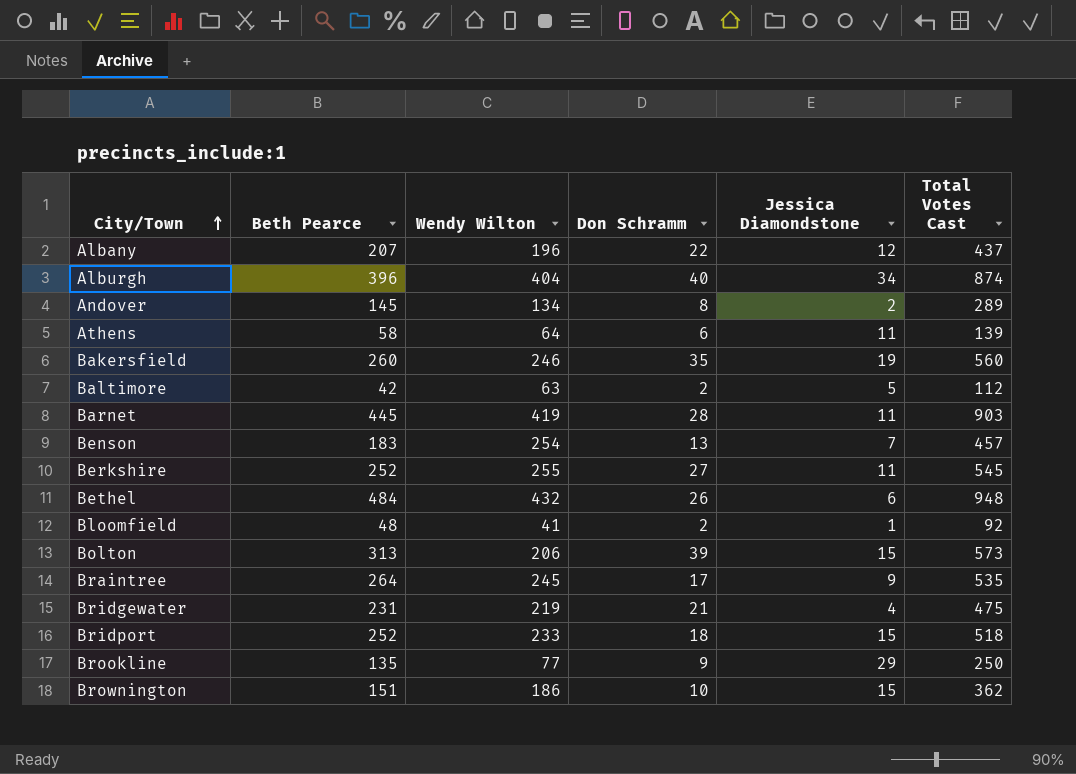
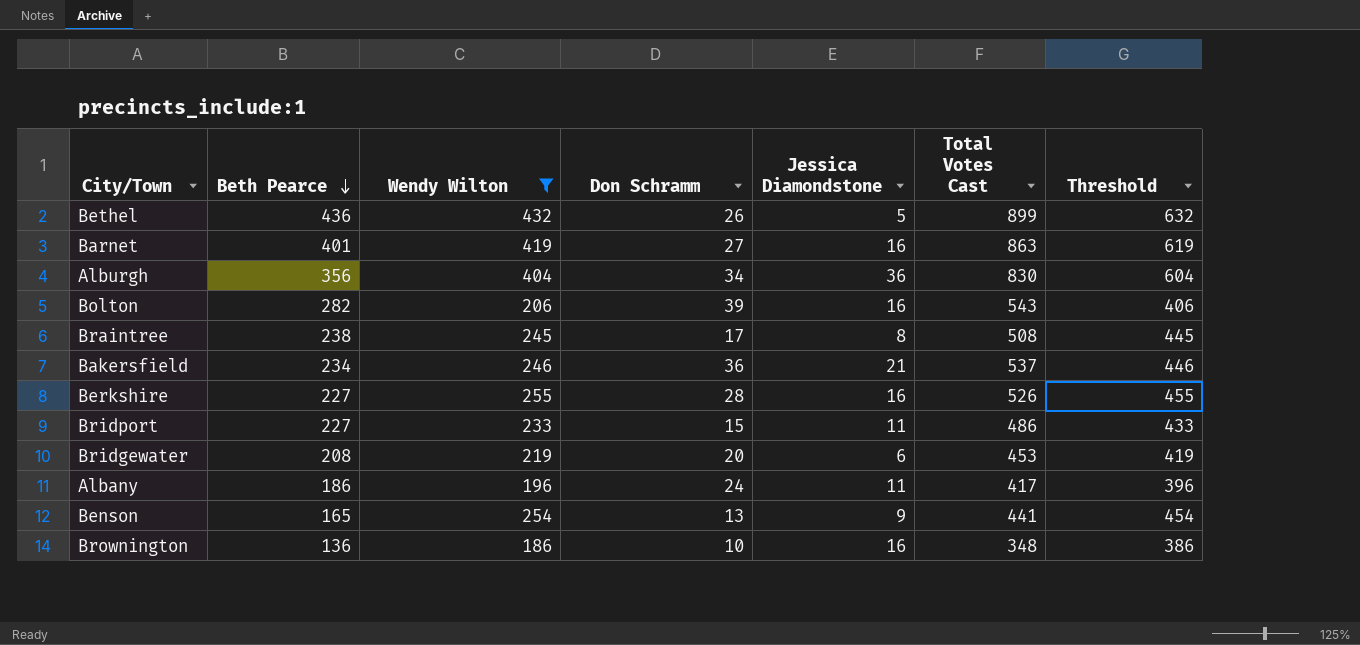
filter: none -> Wendy Wilton >= 186
row order: City/Town ascending -> Beth Pearce descending
column Threshold | formula: none -> [Wendy Wilton] + 200
Bethel | Beth Pearce: 484 -> 436
Bethel | Jessica Diamondstone: 6 -> 5
Bethel | Total Votes Cast: 948 -> 899
Barnet | Beth Pearce: 445 -> 401
Barnet | Don Schramm: 28 -> 27
Barnet | Jessica Diamondstone: 11 -> 16
Barnet | Total Votes Cast: 903 -> 863
Alburgh | Beth Pearce: 396 -> 356
Alburgh | Don Schramm: 40 -> 34
Alburgh | Jessica Diamondstone: 34 -> 36
Alburgh | Total Votes Cast: 874 -> 830
Bolton | Beth Pearce: 313 -> 282
Bolton | Jessica Diamondstone: 15 -> 16
Bolton | Total Votes Cast: 573 -> 543
Braintree | Beth Pearce: 264 -> 238
Braintree | Jessica Diamondstone: 9 -> 8
Braintree | Total Votes Cast: 535 -> 508
Bakersfield | Beth Pearce: 260 -> 234
Bakersfield | Don Schramm: 35 -> 36
Bakersfield | Jessica Diamondstone: 19 -> 21
Bakersfield | Total Votes Cast: 560 -> 537
Berkshire | Beth Pearce: 252 -> 227
Berkshire | Don Schramm: 27 -> 28
Berkshire | Jessica Diamondstone: 11 -> 16
Berkshire | Total Votes Cast: 545 -> 526
Bridport | Beth Pearce: 252 -> 227
Bridport | Don Schramm: 18 -> 15
Bridport | Jessica Diamondstone: 15 -> 11
Bridport | Total Votes Cast: 518 -> 486
Bridgewater | Beth Pearce: 231 -> 208
Bridgewater | Don Schramm: 21 -> 20
Bridgewater | Jessica Diamondstone: 4 -> 6
Bridgewater | Total Votes Cast: 475 -> 453
Albany | Beth Pearce: 207 -> 186
Albany | Don Schramm: 22 -> 24
Albany | Jessica Diamondstone: 12 -> 11
Albany | Total Votes Cast: 437 -> 417
Benson | Beth Pearce: 183 -> 165
Benson | Jessica Diamondstone: 7 -> 9
Benson | Total Votes Cast: 457 -> 441
Brownington | Beth Pearce: 151 -> 136
Brownington | Jessica Diamondstone: 15 -> 16
Brownington | Total Votes Cast: 362 -> 348

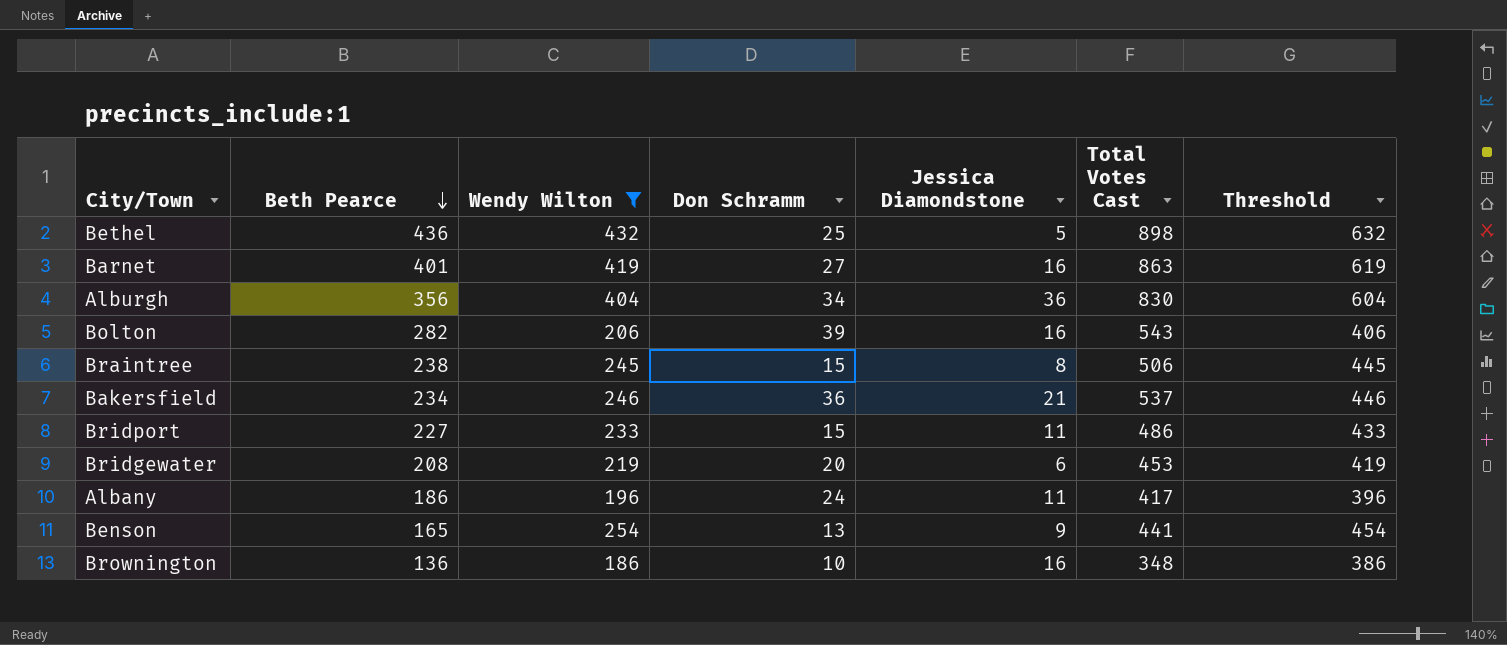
row Berkshire: 227 | 255 | 28 | 16 | 526 | 455 -> none
Bethel | Don Schramm: 26 -> 25
Bethel | Total Votes Cast: 899 -> 898
Braintree | Don Schramm: 17 -> 15
Braintree | Total Votes Cast: 508 -> 506

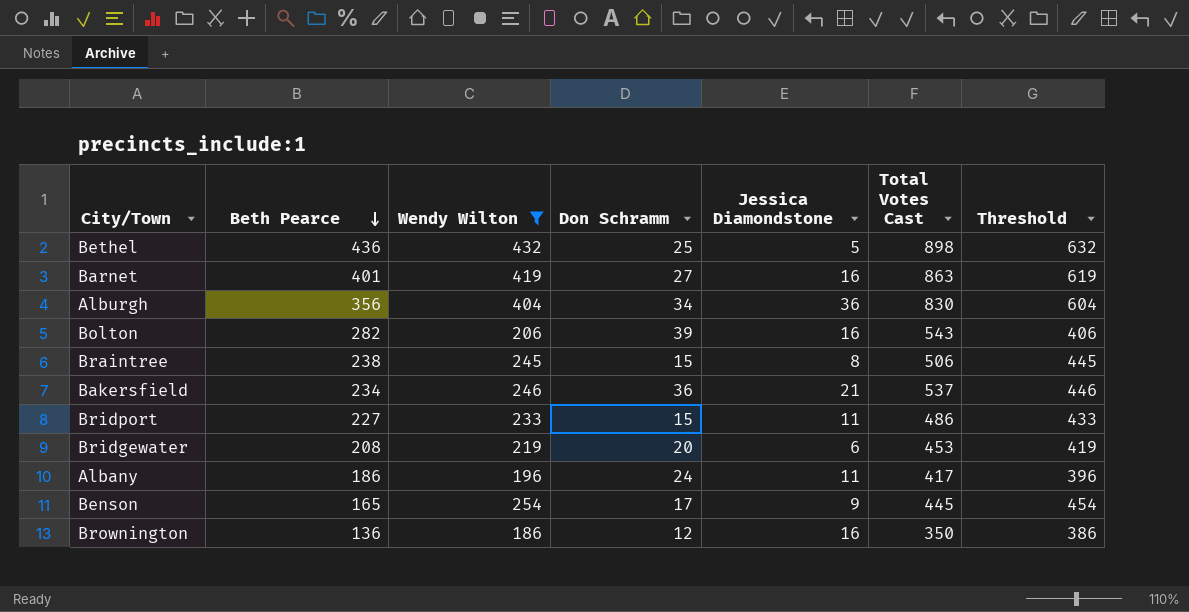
Benson | Don Schramm: 13 -> 17
Benson | Total Votes Cast: 441 -> 445
Brownington | Don Schramm: 10 -> 12
Brownington | Total Votes Cast: 348 -> 350

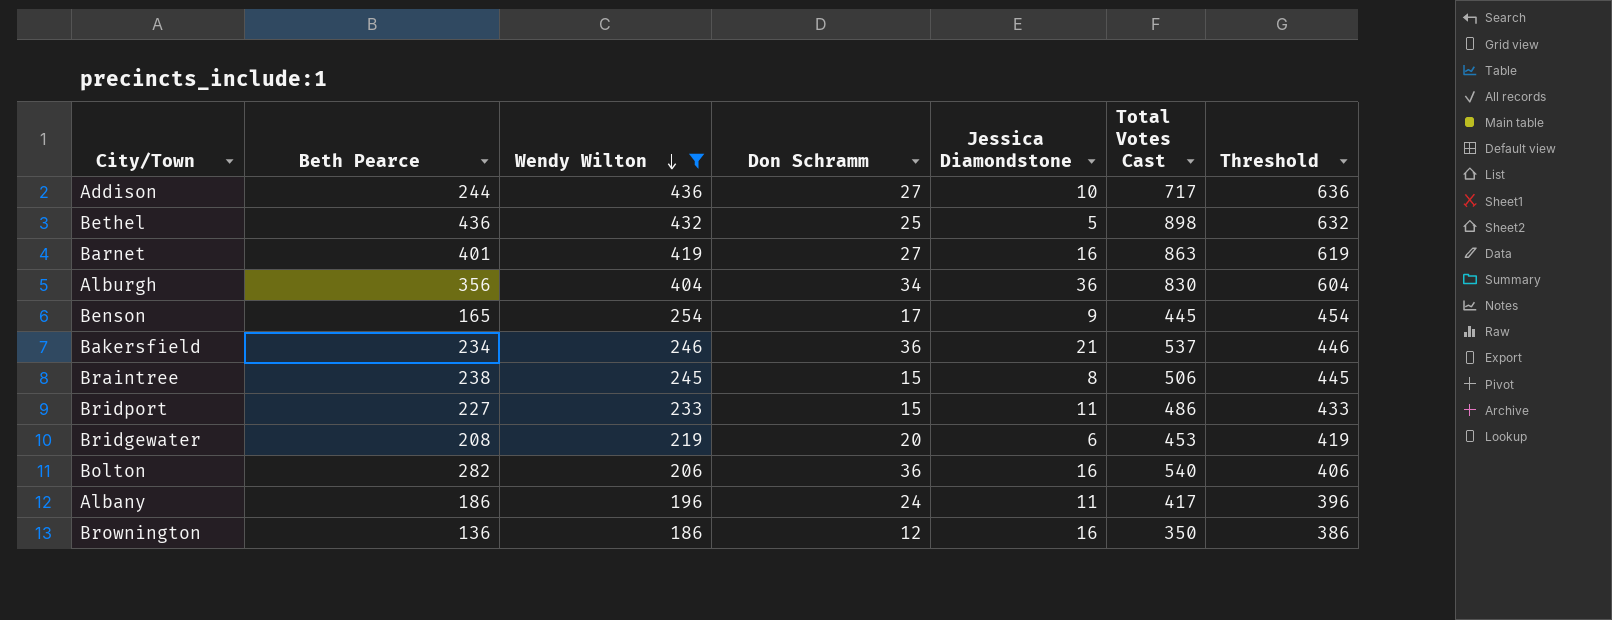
row order: Beth Pearce descending -> Wendy Wilton descending
row Addison: none -> 244 | 436 | 27 | 10 | 717 | 636
Bolton | Don Schramm: 39 -> 36
Bolton | Total Votes Cast: 543 -> 540

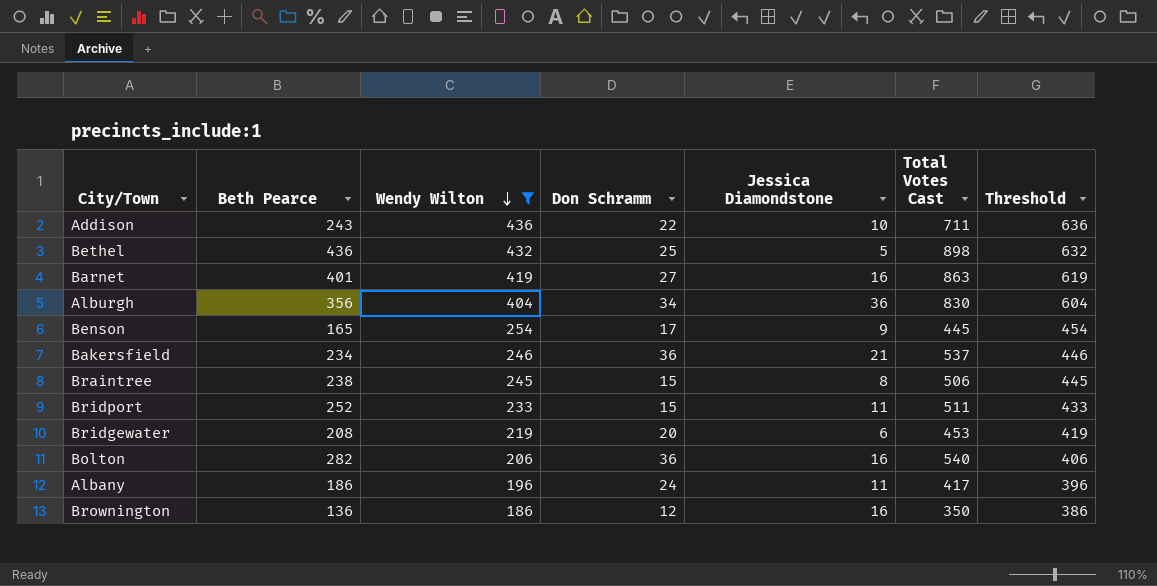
Addison | Beth Pearce: 244 -> 243
Addison | Don Schramm: 27 -> 22
Addison | Total Votes Cast: 717 -> 711
Bridport | Beth Pearce: 227 -> 252
Bridport | Total Votes Cast: 486 -> 511

